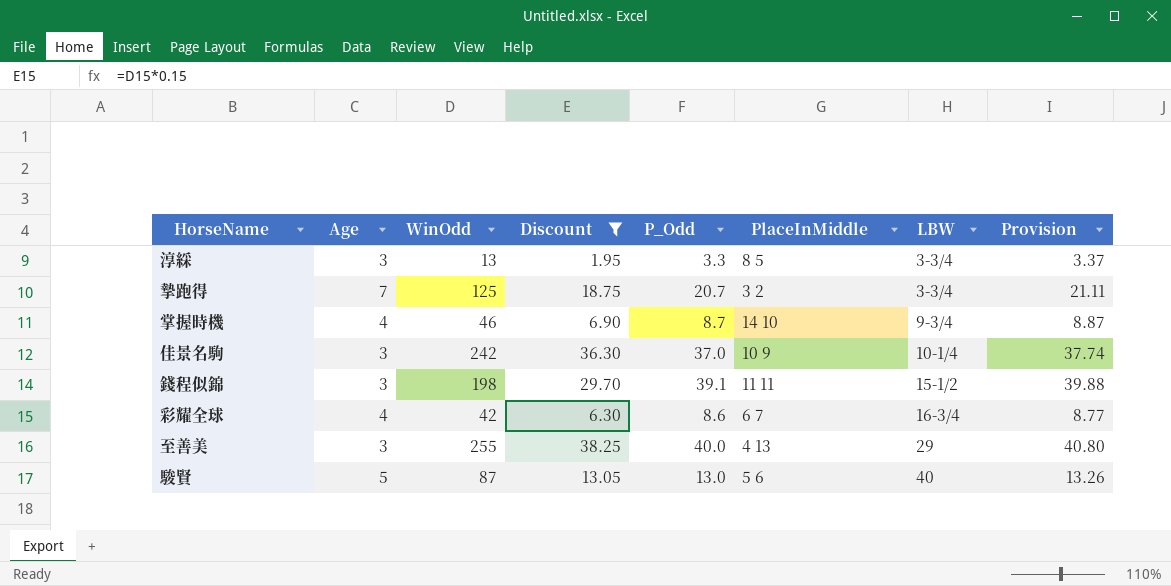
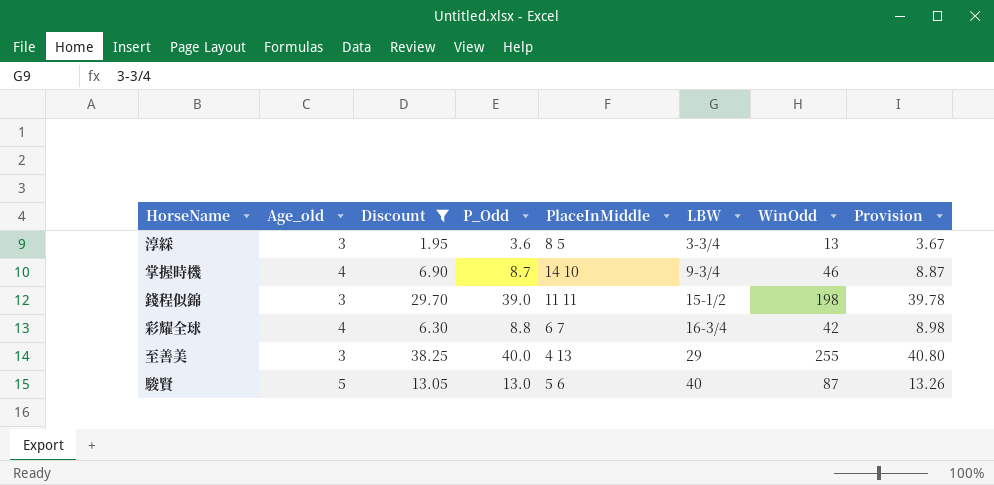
column name: Age -> Age_old
column WinOdd | position: 3 -> 7
row 摯跑得: 7 | 125 | 18.75 | 20.7 | 3 2 | 3-3/4 | 21.11 -> none
row 佳景名駒: 3 | 242 | 36.30 | 37.0 | 10 9 | 10-1/4 | 37.74 -> none
淳綵 | P_Odd: 3.3 -> 3.6
淳綵 | Provision: 3.37 -> 3.67
錢程似錦 | P_Odd: 39.1 -> 39.0
錢程似錦 | Provision: 39.88 -> 39.78
彩耀全球 | P_Odd: 8.6 -> 8.8
彩耀全球 | Provision: 8.77 -> 8.98

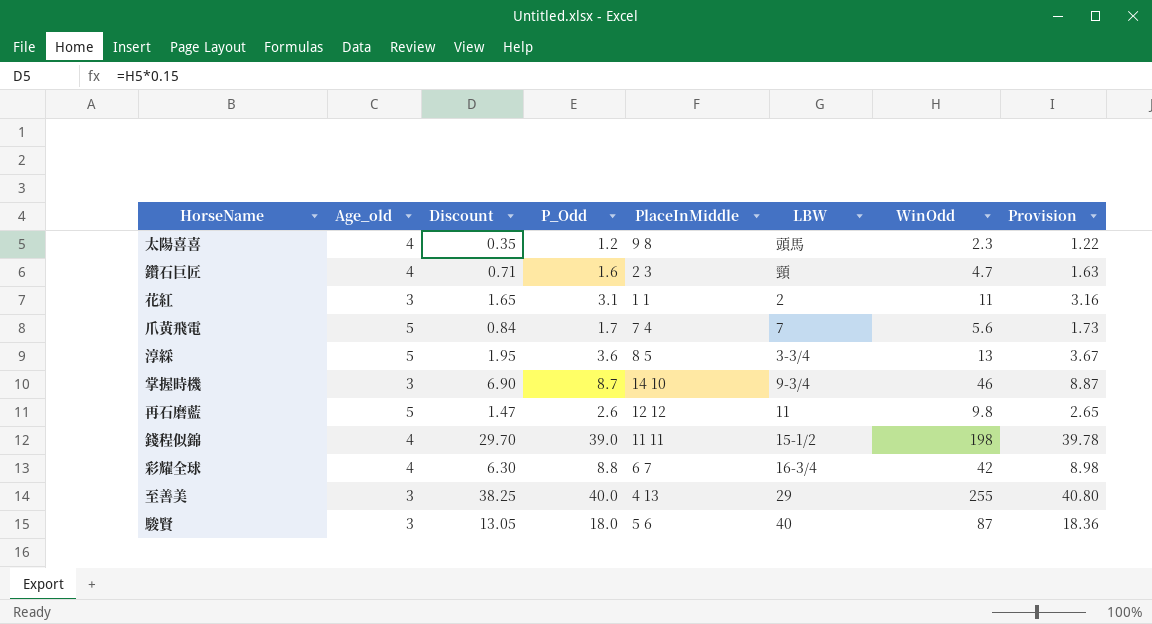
filter: Discount >= 1.95 -> none
淳綵 | Age_old: 3 -> 5
掌握時機 | Age_old: 4 -> 3
錢程似錦 | Age_old: 3 -> 4
駿賢 | Age_old: 5 -> 3
駿賢 | P_Odd: 13.0 -> 18.0
駿賢 | Provision: 13.26 -> 18.36

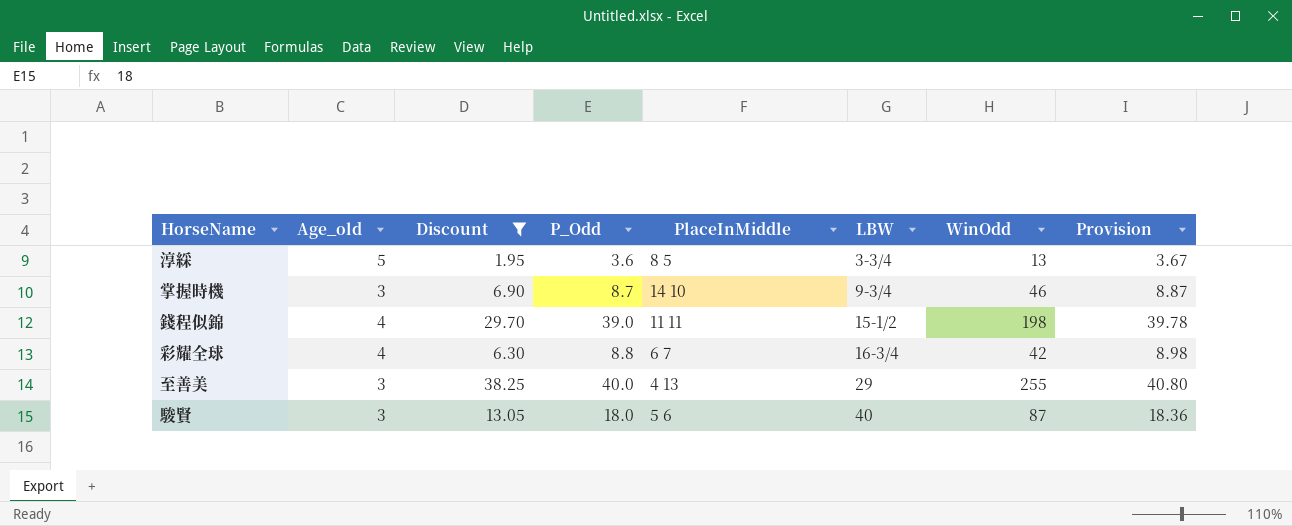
filter: none -> Discount >= 1.95

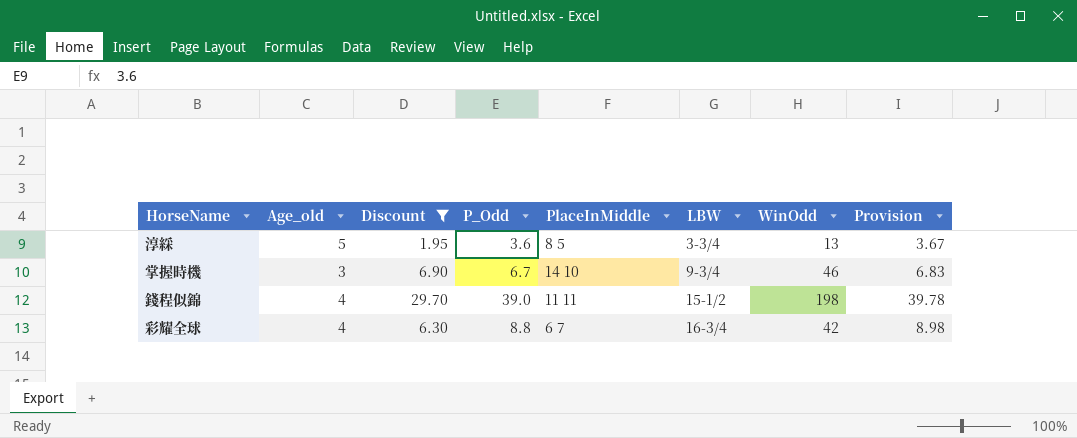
row 至善美: 3 | 38.25 | 40.0 | 4 13 | 29 | 255 | 40.80 -> none
row 駿賢: 3 | 13.05 | 18.0 | 5 6 | 40 | 87 | 18.36 -> none
掌握時機 | P_Odd: 8.7 -> 6.7
掌握時機 | Provision: 8.87 -> 6.83

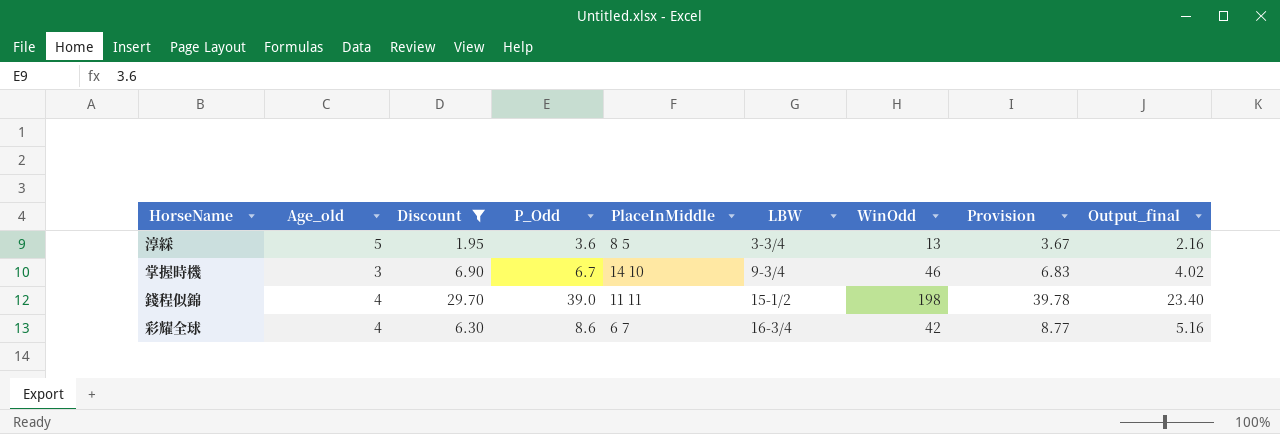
column Output_final | formula: none -> [P_Odd] * 0.6
彩耀全球 | P_Odd: 8.8 -> 8.6
彩耀全球 | Provision: 8.98 -> 8.77

